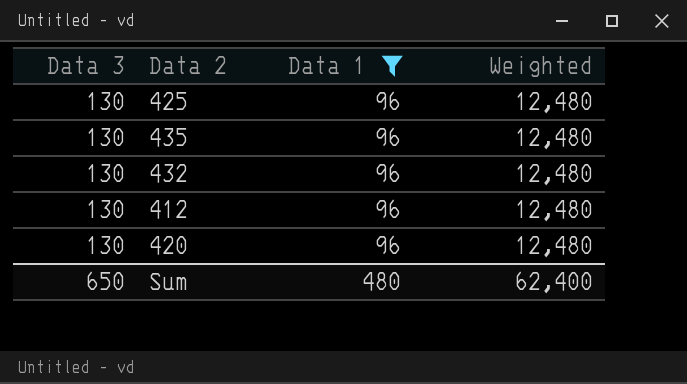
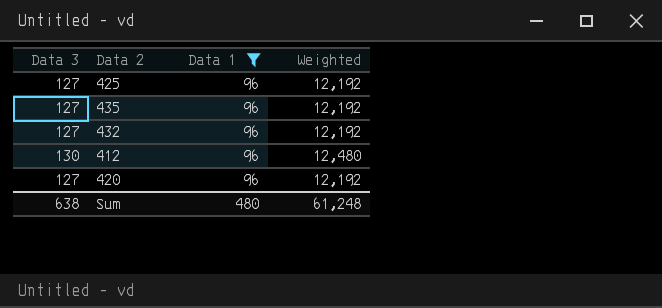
425 | Data 3: 130 -> 127
425 | Weighted: 12,480 -> 12,192
435 | Data 3: 130 -> 127
435 | Weighted: 12,480 -> 12,192
432 | Data 3: 130 -> 127
432 | Weighted: 12,480 -> 12,192
420 | Data 3: 130 -> 127
420 | Weighted: 12,480 -> 12,192
Sum | Data 3: 650 -> 638
Sum | Weighted: 62,400 -> 61,248

